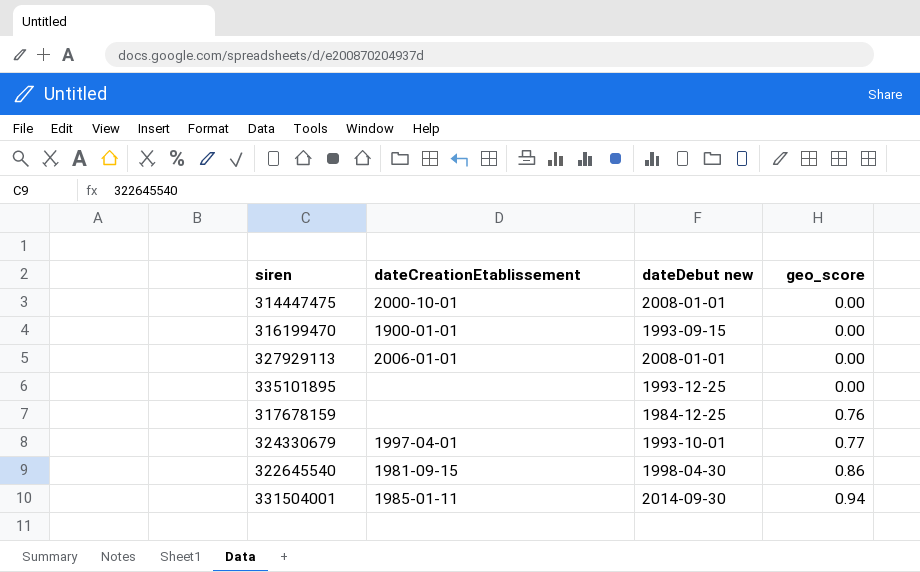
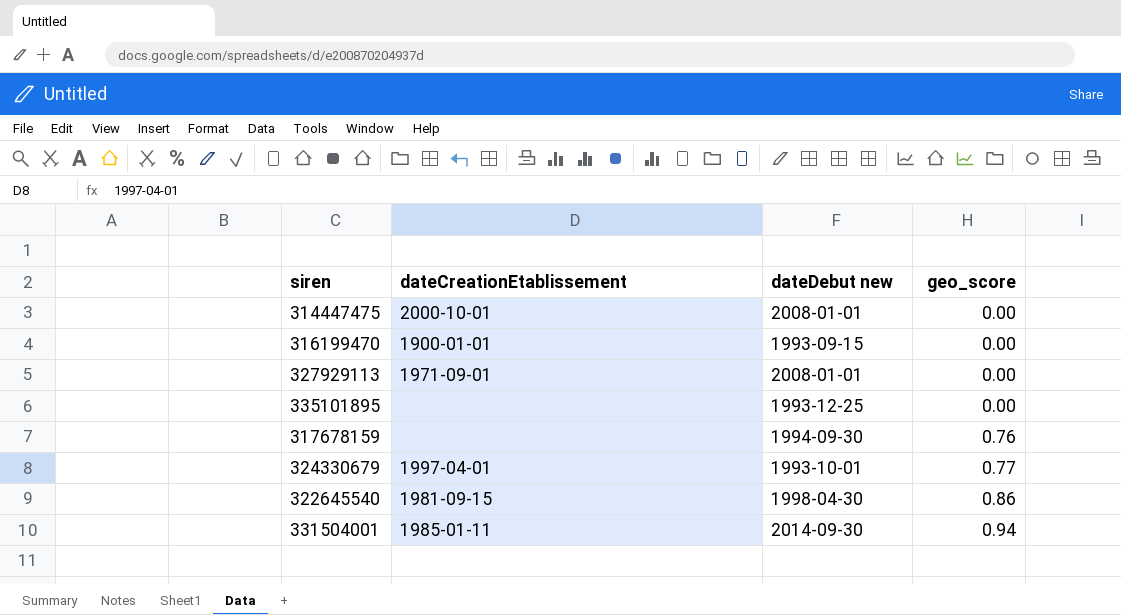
327929113 | dateCreationEtablissement: 2006-01-01 -> 1971-09-01
317678159 | dateDebut new: 1984-12-25 -> 1994-09-30

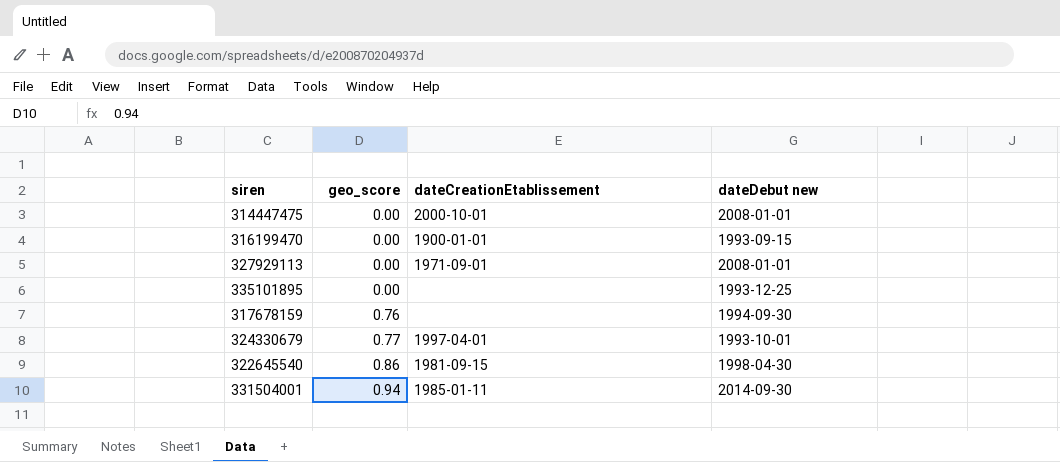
column geo_score | position: 4 -> 2

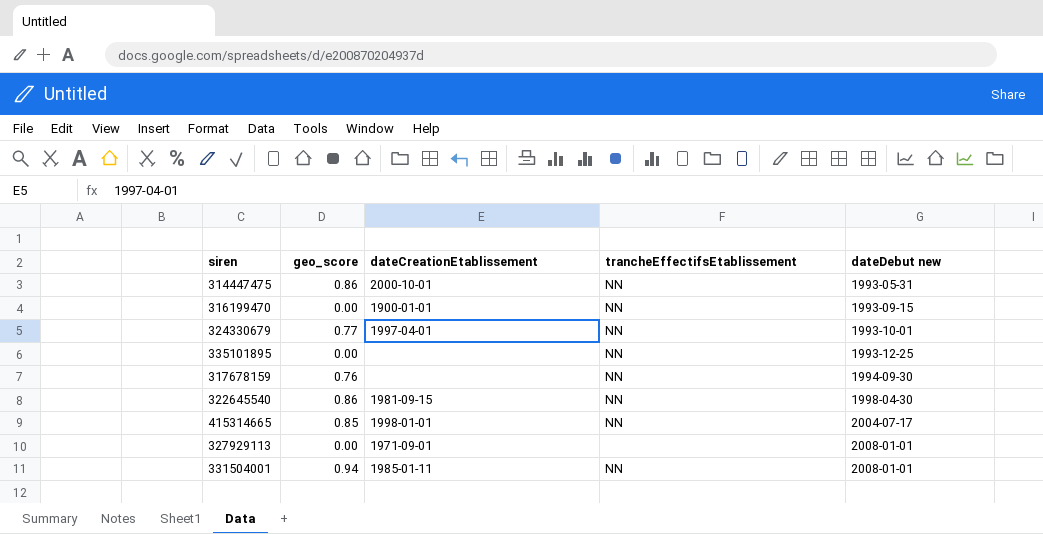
row order: geo_score ascending -> dateDebut new ascending
column trancheEffectifsEtablissement | position: none -> 4
314447475 | geo_score: 0.00 -> 0.86
314447475 | dateDebut new: 2008-01-01 -> 1993-05-31
row 415314665: none -> 0.85 | 1998-01-01 | NN | 2004-07-17
331504001 | dateDebut new: 2014-09-30 -> 2008-01-01

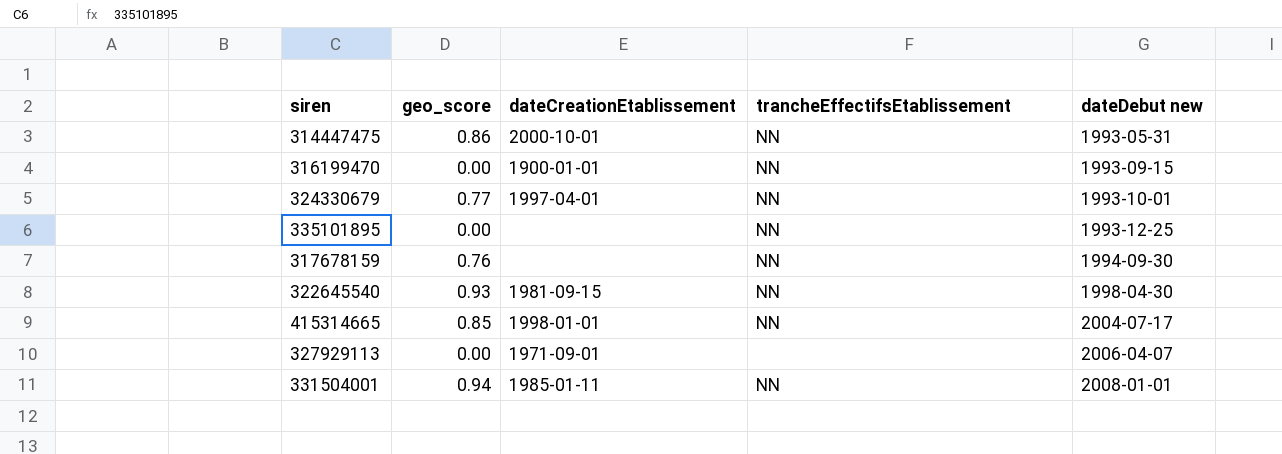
322645540 | geo_score: 0.86 -> 0.93
327929113 | dateDebut new: 2008-01-01 -> 2006-04-07

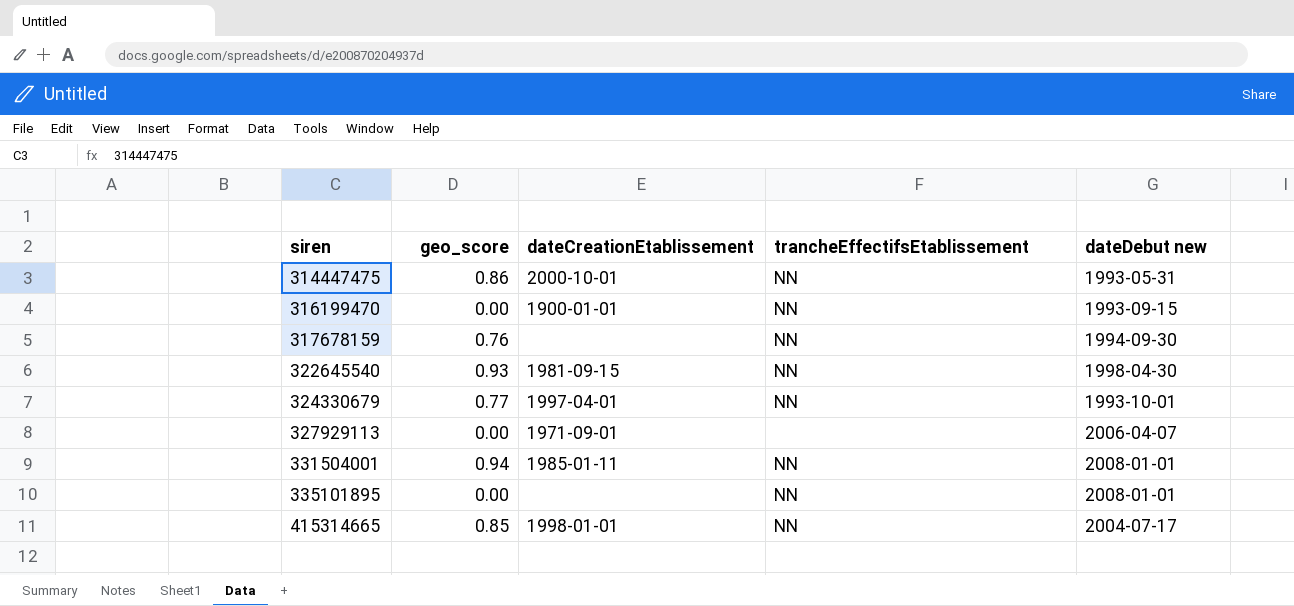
row order: dateDebut new ascending -> siren ascending
335101895 | dateDebut new: 1993-12-25 -> 2008-01-01

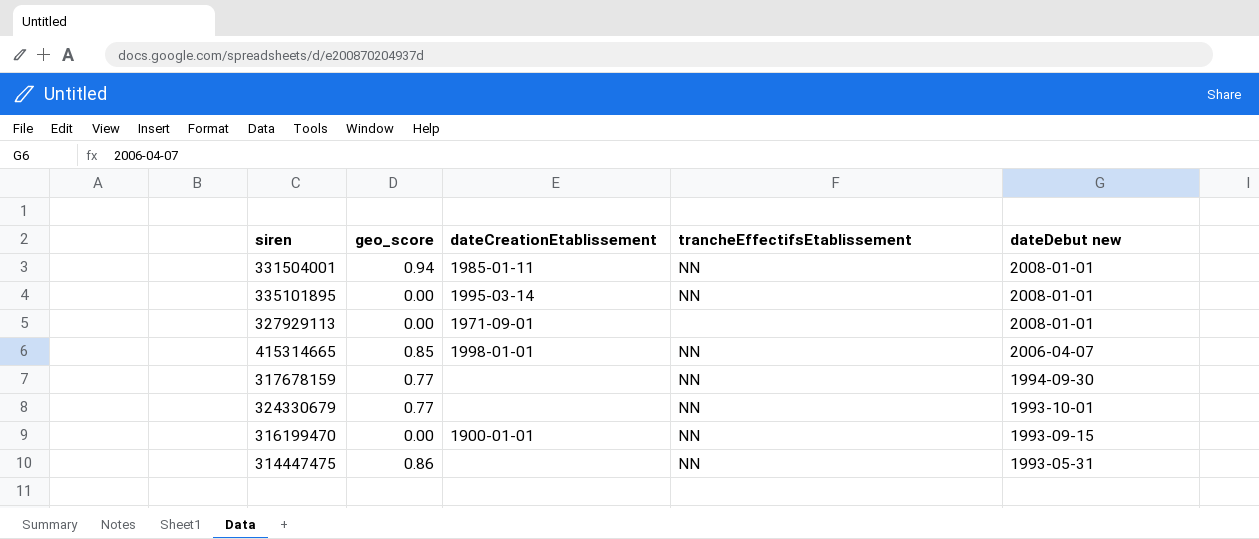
row order: siren ascending -> dateDebut new descending
row 322645540: 0.93 | 1981-09-15 | NN | 1998-04-30 -> none
335101895 | dateCreationEtablissement: none -> 1995-03-14
327929113 | dateDebut new: 2006-04-07 -> 2008-01-01
415314665 | dateDebut new: 2004-07-17 -> 2006-04-07
317678159 | geo_score: 0.76 -> 0.77
324330679 | dateCreationEtablissement: 1997-04-01 -> none
314447475 | dateCreationEtablissement: 2000-10-01 -> none

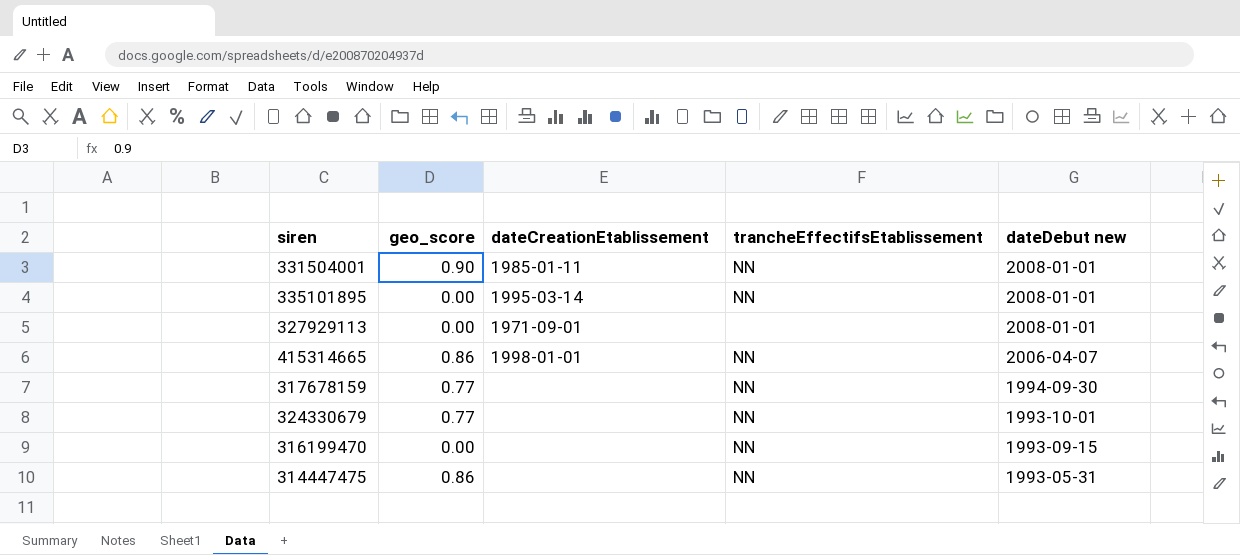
331504001 | geo_score: 0.94 -> 0.90
415314665 | geo_score: 0.85 -> 0.86
316199470 | dateCreationEtablissement: 1900-01-01 -> none

